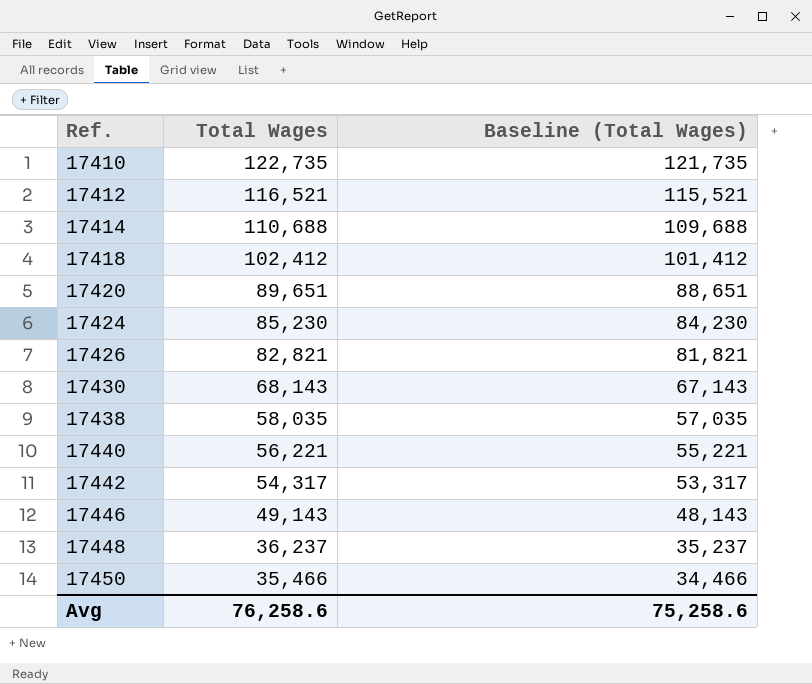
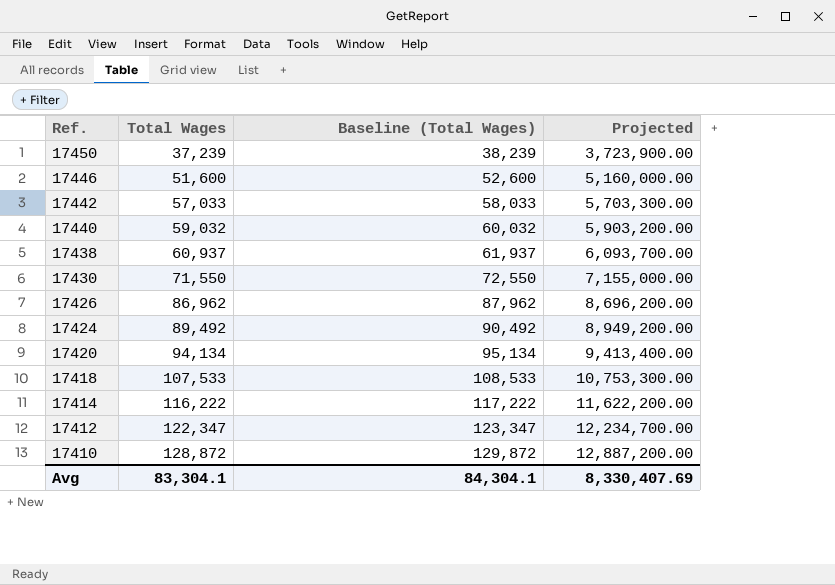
row order: Ref. ascending -> Ref. descending
column Baseline (Total Wages) | formula: [Total Wages] - 1000 -> [Total Wages] + 1000
column Projected | formula: none -> [Total Wages] * 100
row 17448: 36,237 | 35,237 -> none
17450 | Total Wages: 35,466 -> 37,239
17446 | Total Wages: 49,143 -> 51,600
17442 | Total Wages: 54,317 -> 57,033
17440 | Total Wages: 56,221 -> 59,032
17438 | Total Wages: 58,035 -> 60,937
17430 | Total Wages: 68,143 -> 71,550
17426 | Total Wages: 82,821 -> 86,962
17424 | Total Wages: 85,230 -> 89,492
17420 | Total Wages: 89,651 -> 94,134
17418 | Total Wages: 102,412 -> 107,533
17414 | Total Wages: 110,688 -> 116,222
17412 | Total Wages: 116,521 -> 122,347
17410 | Total Wages: 122,735 -> 128,872
Avg | Total Wages: 76,258.6 -> 83,304.1
Avg | Baseline (Total Wages): 75,258.6 -> 84,304.1

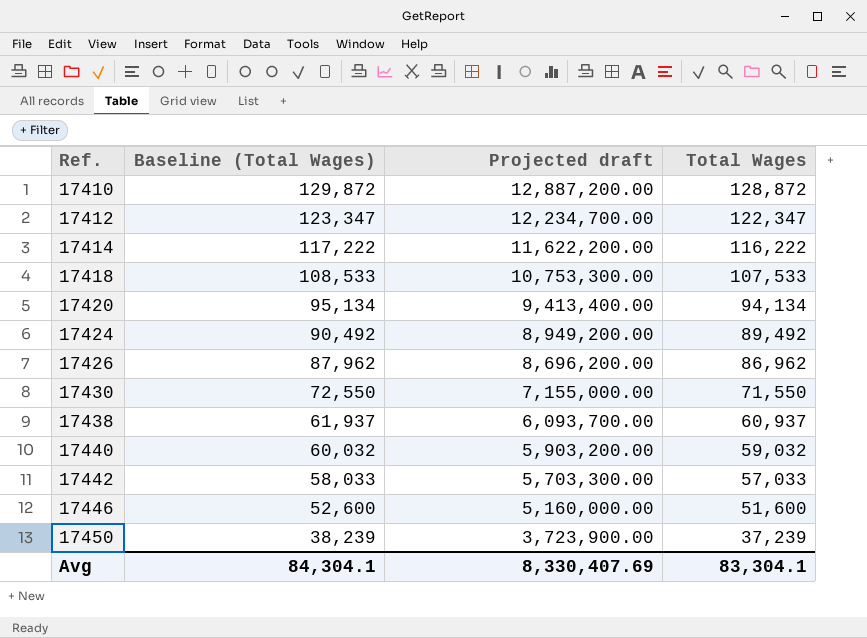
row order: Ref. descending -> Ref. ascending
column name: Projected -> Projected draft
column Total Wages | position: 2 -> 4

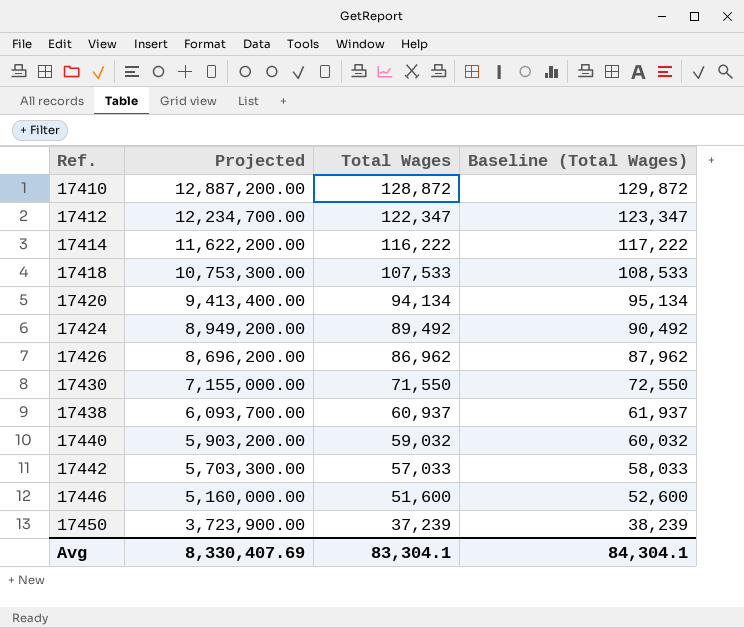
column name: Projected draft -> Projected
column Baseline (Total Wages) | position: 2 -> 4

